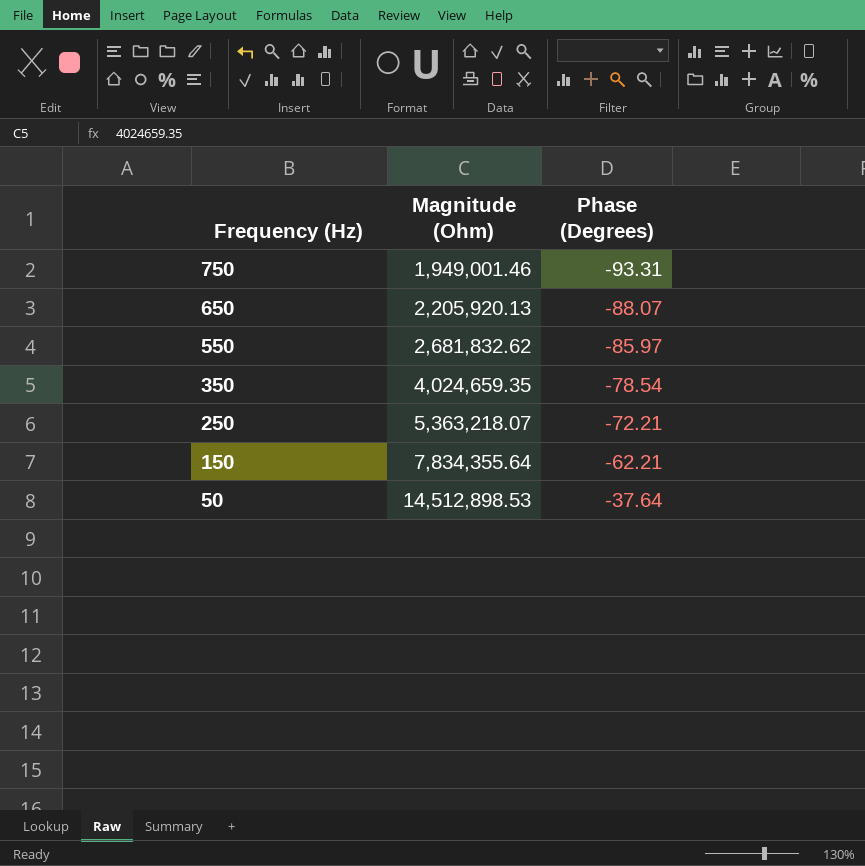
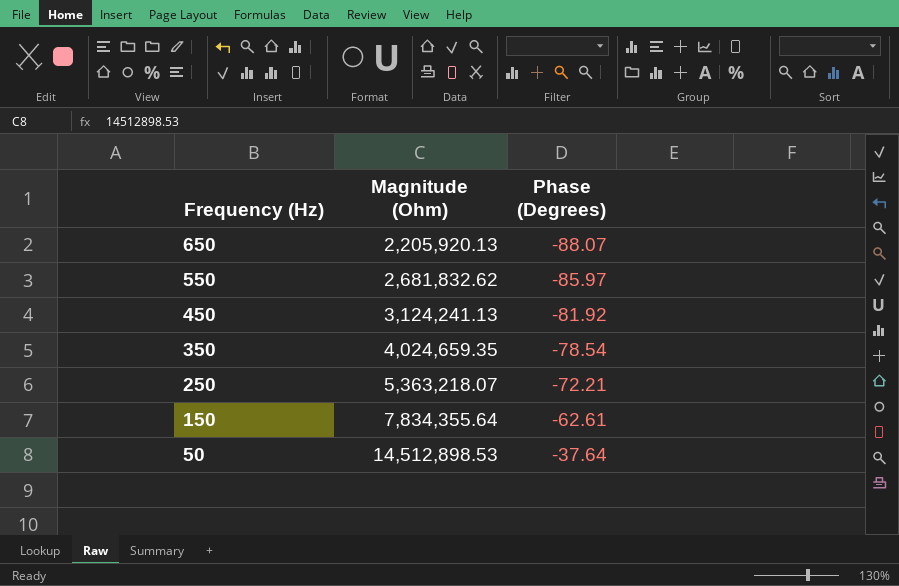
row 750: 1,949,001.46 | -93.31 -> none
row 450: none -> 3,124,241.13 | -81.92
150 | Phase (Degrees): -62.21 -> -62.61

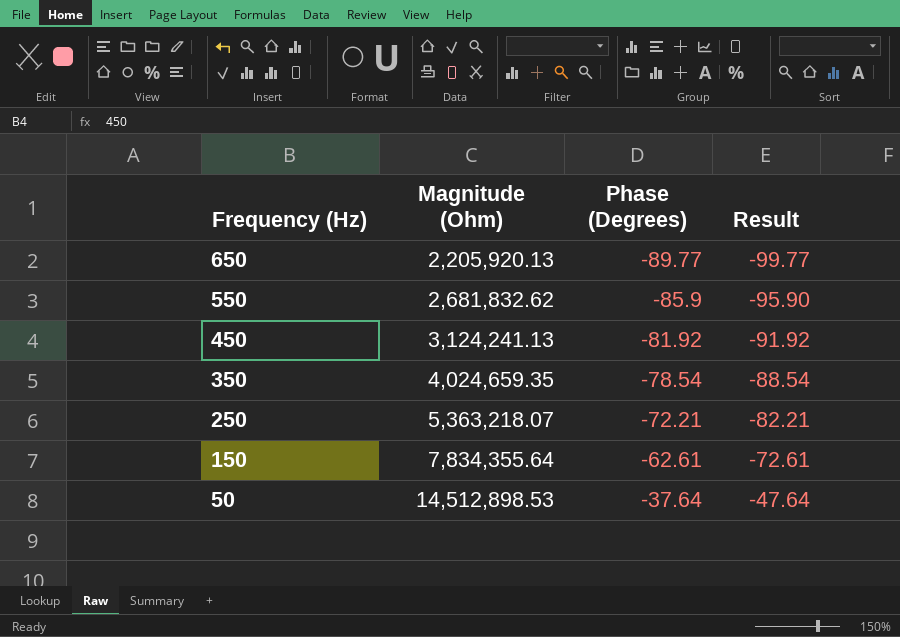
column Result | formula: none -> [Phase (Degrees)] - 10
650 | Phase (Degrees): -88.07 -> -89.77
550 | Phase (Degrees): -85.97 -> -85.9

